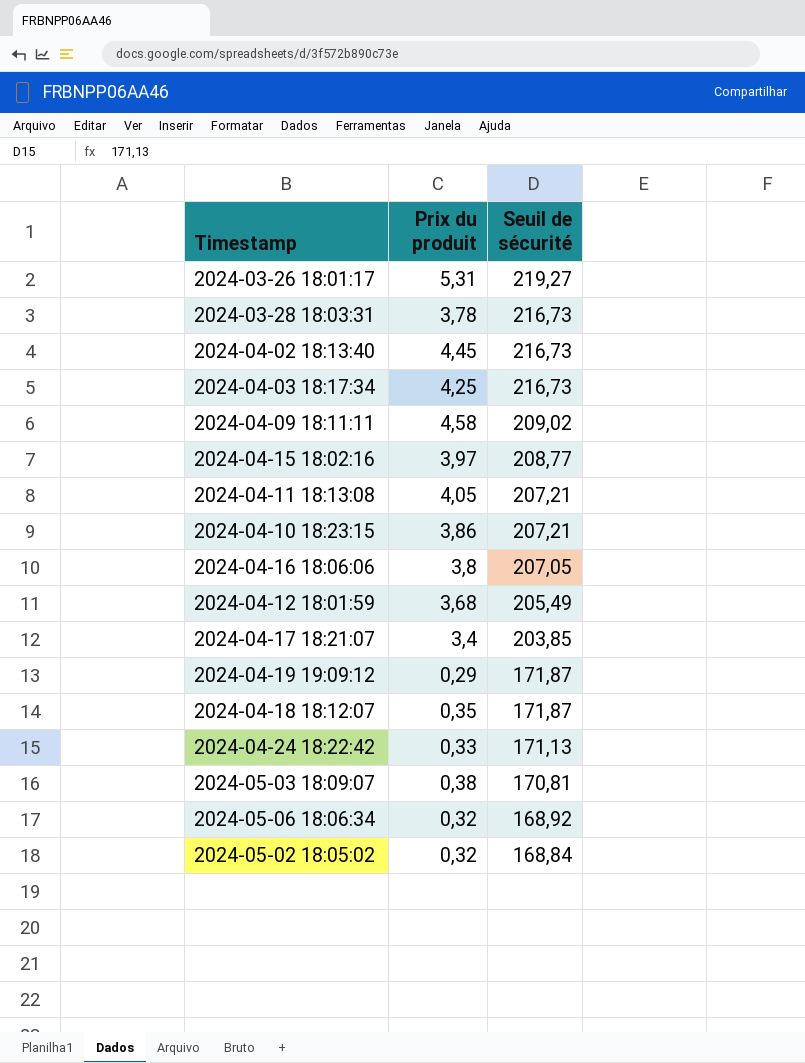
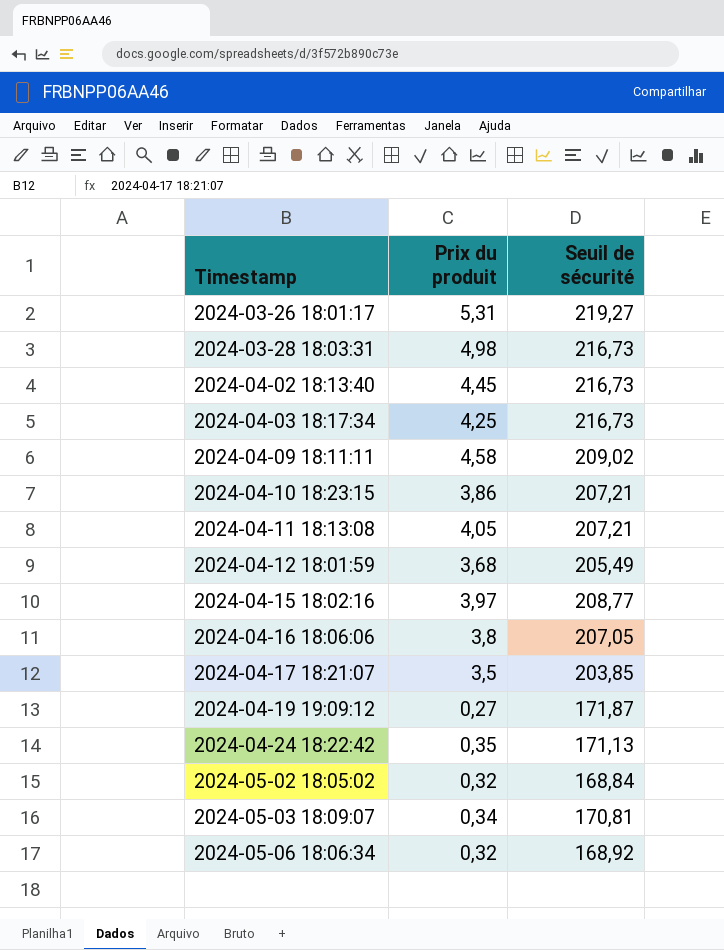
row order: Seuil de sécurité descending -> Timestamp ascending
row 2024-04-18 18:12:07: 0,35 | 171,87 -> none
2024-03-28 18:03:31 | Prix du produit: 3,78 -> 4,98
2024-04-17 18:21:07 | Prix du produit: 3,4 -> 3,5
2024-04-19 19:09:12 | Prix du produit: 0,29 -> 0,27
2024-04-24 18:22:42 | Prix du produit: 0,33 -> 0,35
2024-05-03 18:09:07 | Prix du produit: 0,38 -> 0,34

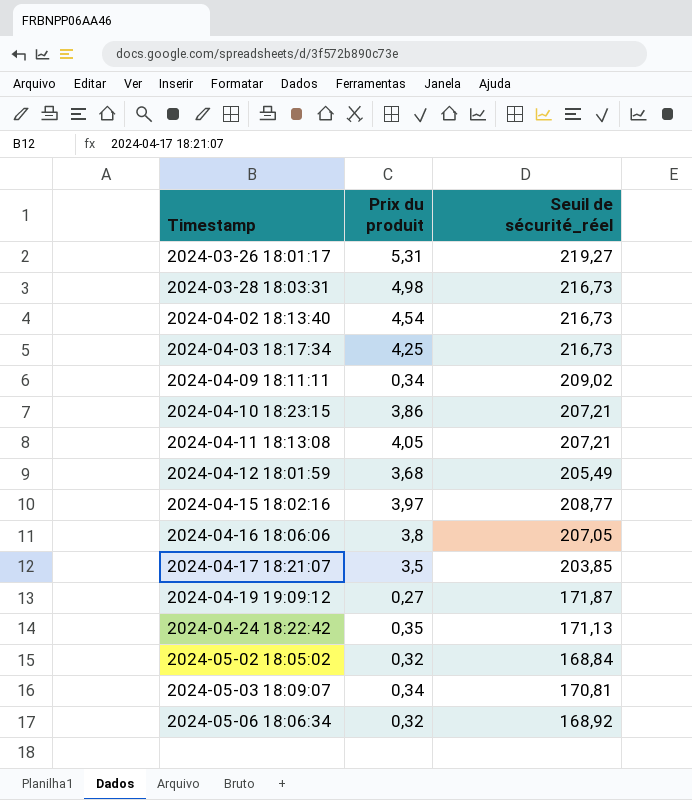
column name: Seuil de sécurité -> Seuil de sécurité_réel
2024-04-02 18:13:40 | Prix du produit: 4,45 -> 4,54
2024-04-09 18:11:11 | Prix du produit: 4,58 -> 0,34

